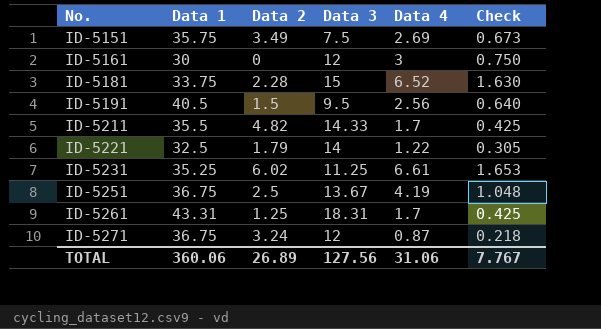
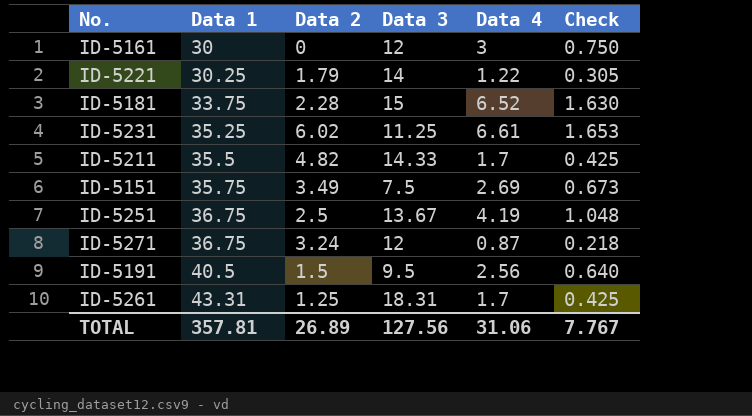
row order: No. ascending -> Data 1 ascending
ID-5221 | Data 1: 32.5 -> 30.25
TOTAL | Data 1: 360.06 -> 357.81

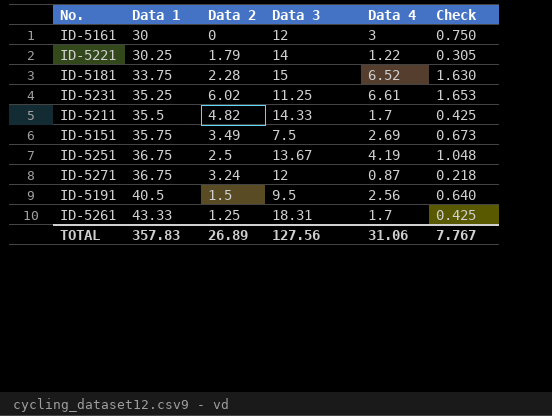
ID-5261 | Data 1: 43.31 -> 43.33
TOTAL | Data 1: 357.81 -> 357.83

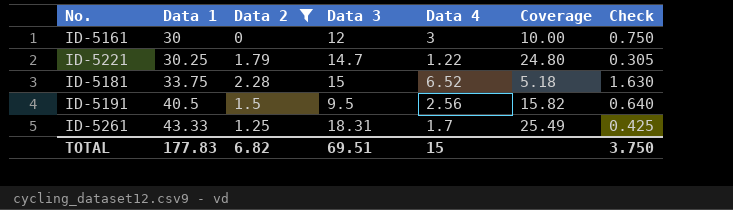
filter: none -> Data 2 <= 2.28
column Coverage | formula: none -> [Data 1] / [Data 4]
ID-5221 | Data 3: 14 -> 14.7
TOTAL | Data 1: 357.83 -> 177.83
TOTAL | Data 2: 26.89 -> 6.82
TOTAL | Data 3: 127.56 -> 69.51
TOTAL | Data 4: 31.06 -> 15
TOTAL | Check: 7.767 -> 3.750

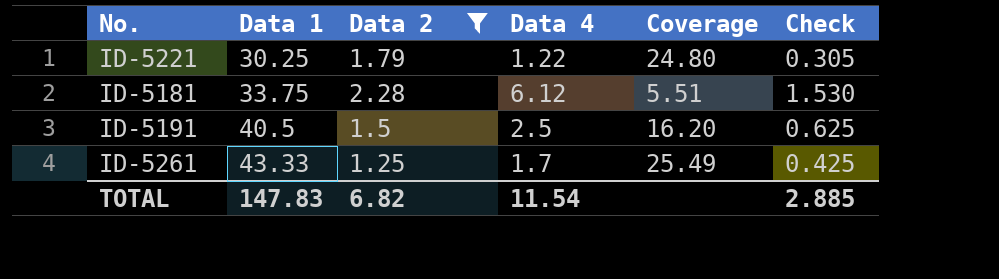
column Data 3 | position: 4 -> none
row ID-5161: 30 | 0 | 12 | 3 | 10.00 | 0.750 -> none
ID-5181 | Data 4: 6.52 -> 6.12
ID-5181 | Coverage: 5.18 -> 5.51
ID-5181 | Check: 1.630 -> 1.530
ID-5191 | Data 4: 2.56 -> 2.5
ID-5191 | Coverage: 15.82 -> 16.20
ID-5191 | Check: 0.640 -> 0.625
TOTAL | Data 1: 177.83 -> 147.83
TOTAL | Data 4: 15 -> 11.54
TOTAL | Check: 3.750 -> 2.885

